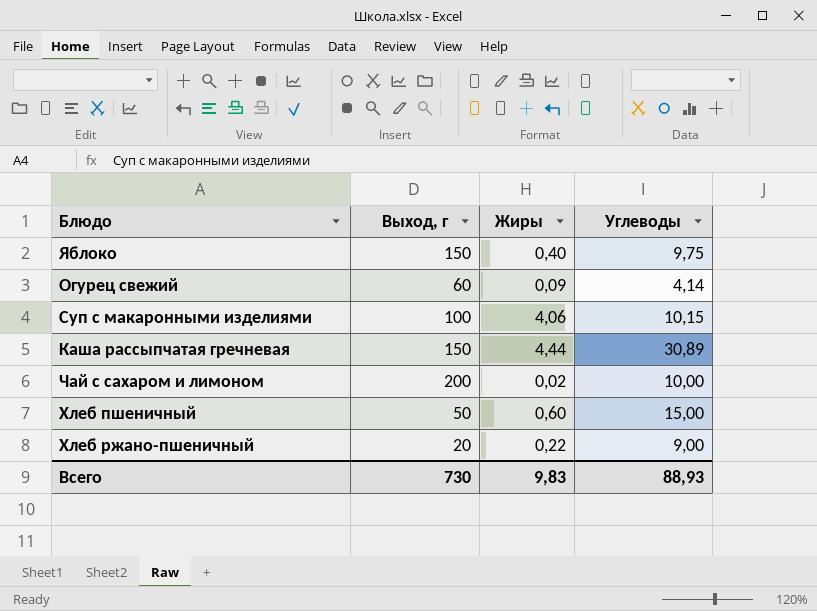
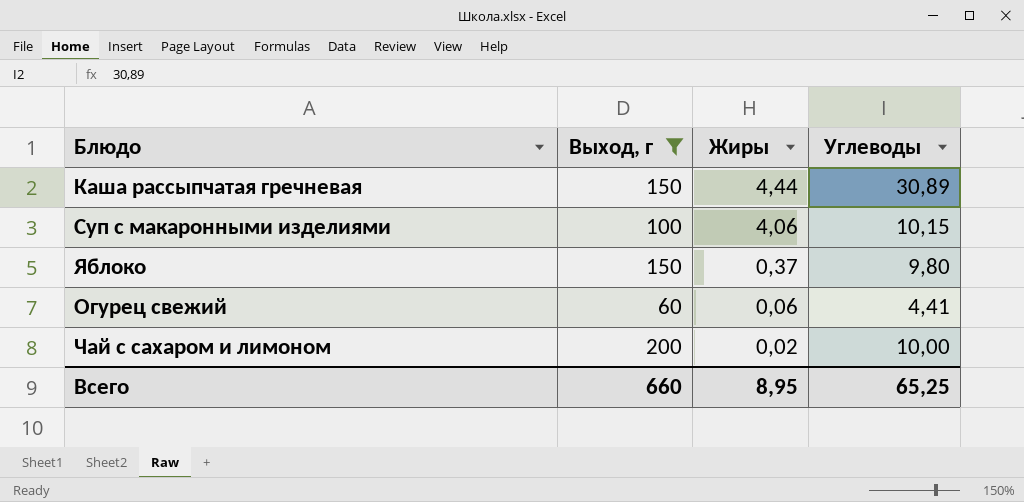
filter: none -> Выход, г >= 60
row order: none -> Жиры descending
Яблоко | Жиры: 0,40 -> 0,37
Яблоко | Углеводы: 9,75 -> 9,80
Огурец свежий | Жиры: 0,09 -> 0,06
Огурец свежий | Углеводы: 4,14 -> 4,41
Всего | Выход, г: 730 -> 660
Всего | Жиры: 9,83 -> 8,95
Всего | Углеводы: 88,93 -> 65,25

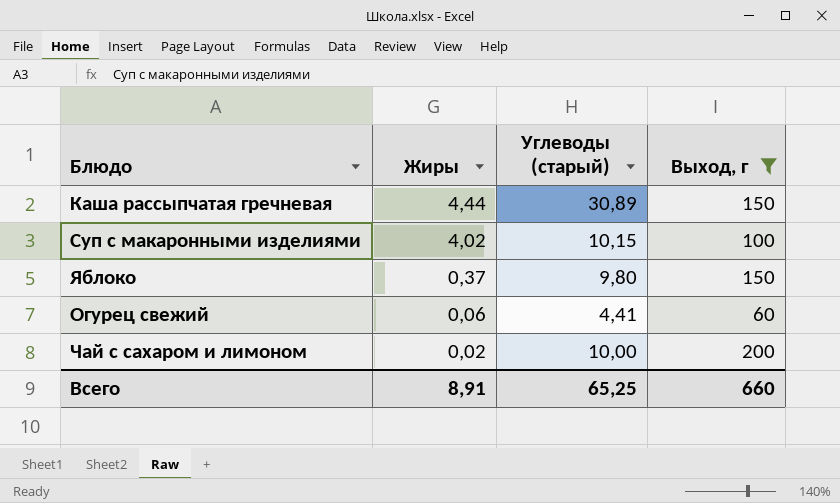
column name: Углеводы -> Углеводы (старый)
column Выход, г | position: 2 -> 4
Суп с макаронными изделиями | Жиры: 4,06 -> 4,02
Всего | Жиры: 8,95 -> 8,91

